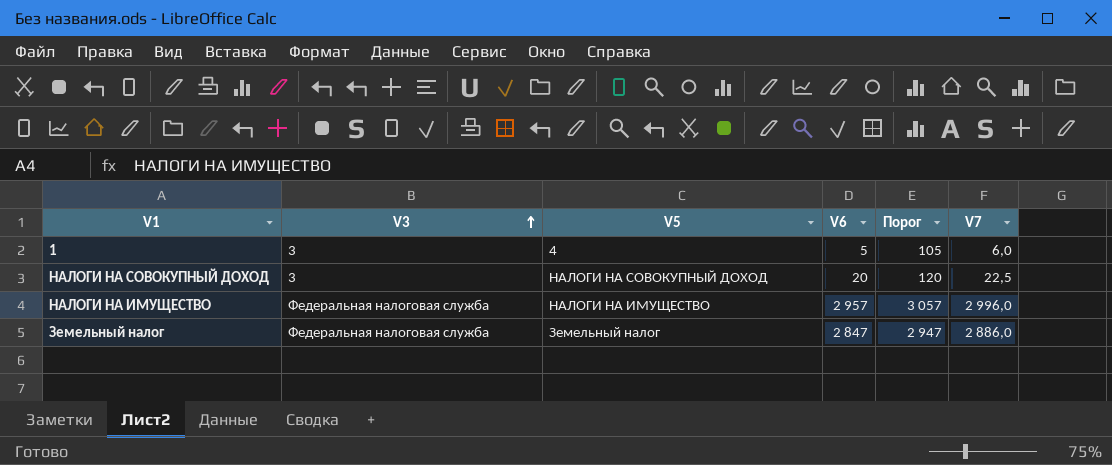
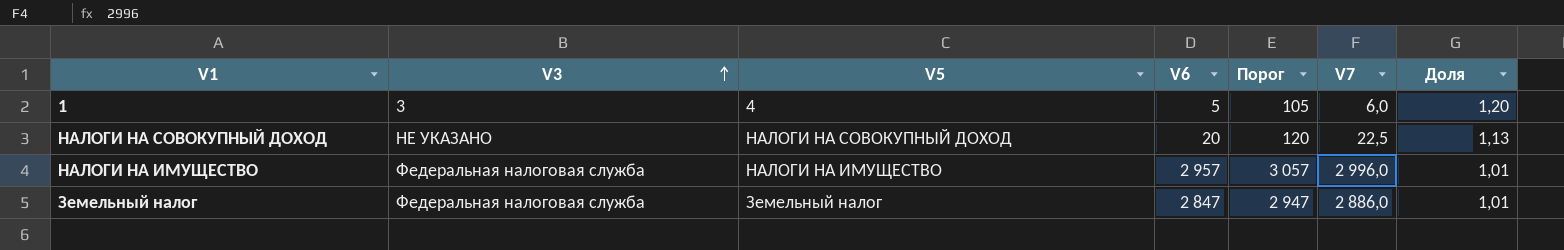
column Доля | formula: none -> [V7] / [V6]
НАЛОГИ НА СОВОКУПНЫЙ ДОХОД | V3: 3 -> НЕ УКАЗАНО

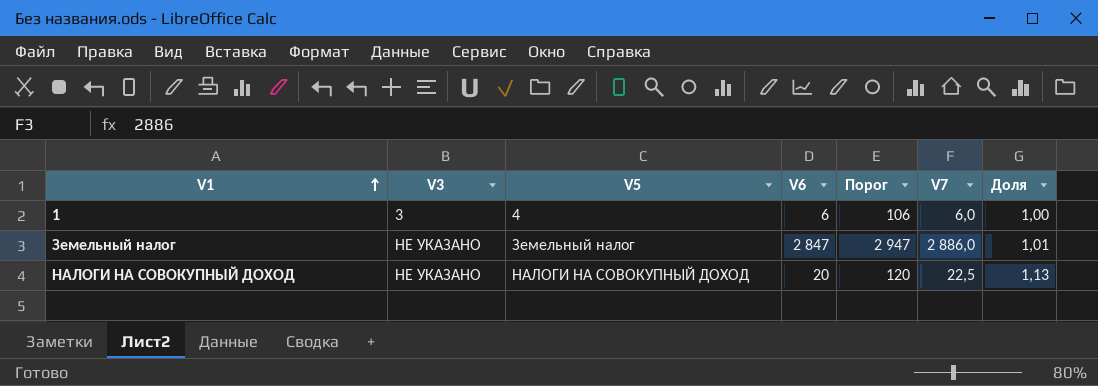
row order: V3 ascending -> V1 ascending
row НАЛОГИ НА ИМУЩЕСТВО: Федеральная налоговая служба | НАЛОГИ НА ИМУЩЕСТВО | 2 957 | 3 057 | 2 996,0 | 1,01 -> none
1 | V6: 5 -> 6
1 | Порог: 105 -> 106
1 | Доля: 1,20 -> 1,00
Земельный налог | V3: Федеральная налоговая служба -> НЕ УКАЗАНО

